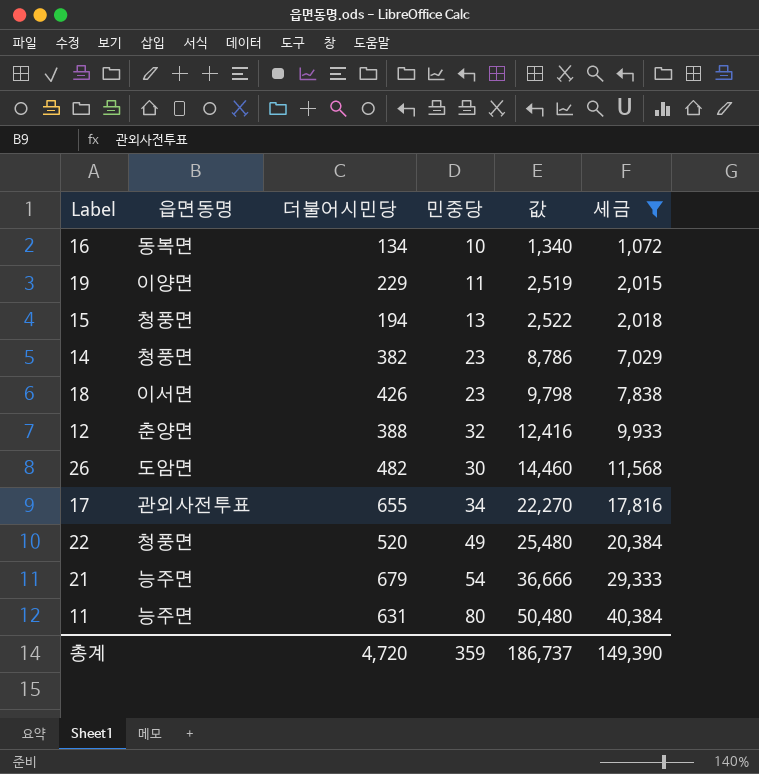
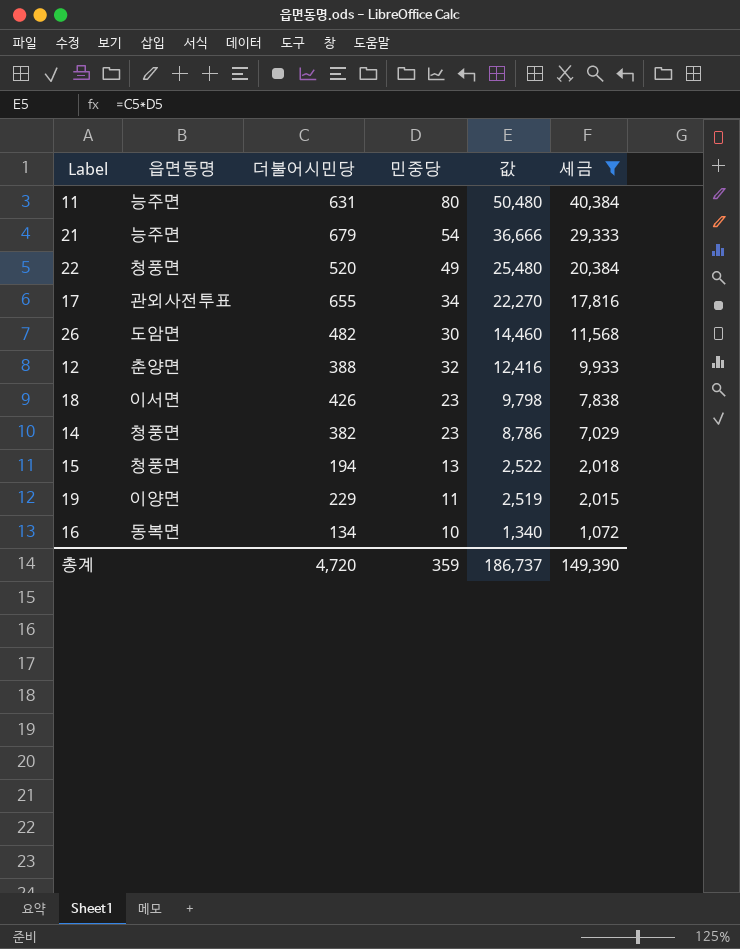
row order: 값 ascending -> 값 descending

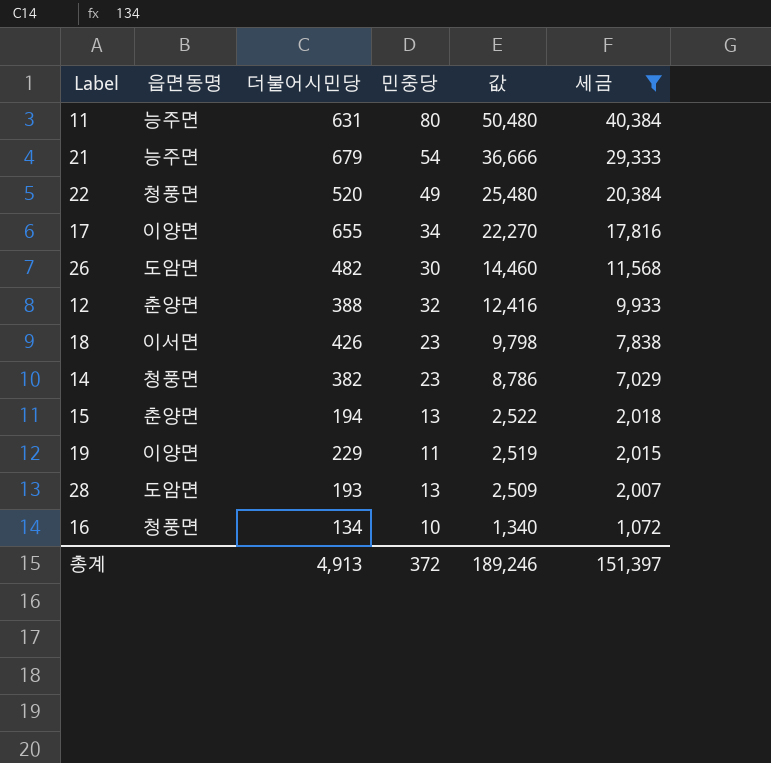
17 | 읍면동명: 관외사전투표 -> 이양면
15 | 읍면동명: 청풍면 -> 춘양면
row 28: none -> 도암면 | 193 | 13 | 2,509 | 2,007
16 | 읍면동명: 동복면 -> 청풍면
총계 | 더불어시민당: 4,720 -> 4,913
총계 | 민중당: 359 -> 372
총계 | 값: 186,737 -> 189,246
총계 | 세금: 149,390 -> 151,397

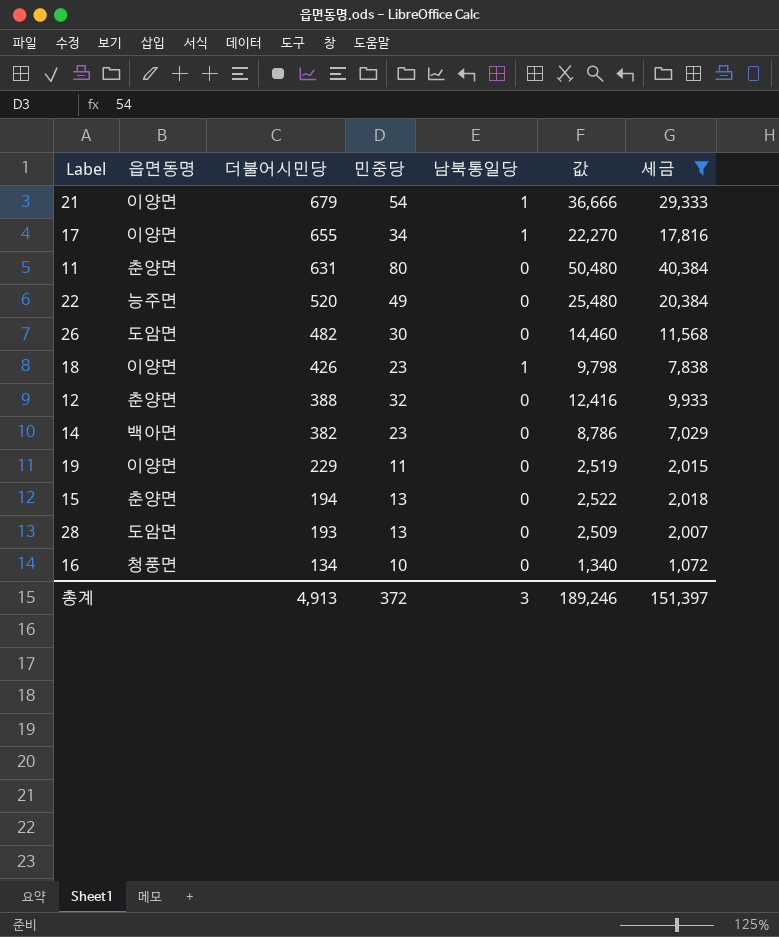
row order: 값 descending -> 더불어시민당 descending
column 남북통일당 | position: none -> 5
21 | 읍면동명: 능주면 -> 이양면
11 | 읍면동명: 능주면 -> 춘양면
22 | 읍면동명: 청풍면 -> 능주면
18 | 읍면동명: 이서면 -> 이양면
14 | 읍면동명: 청풍면 -> 백아면

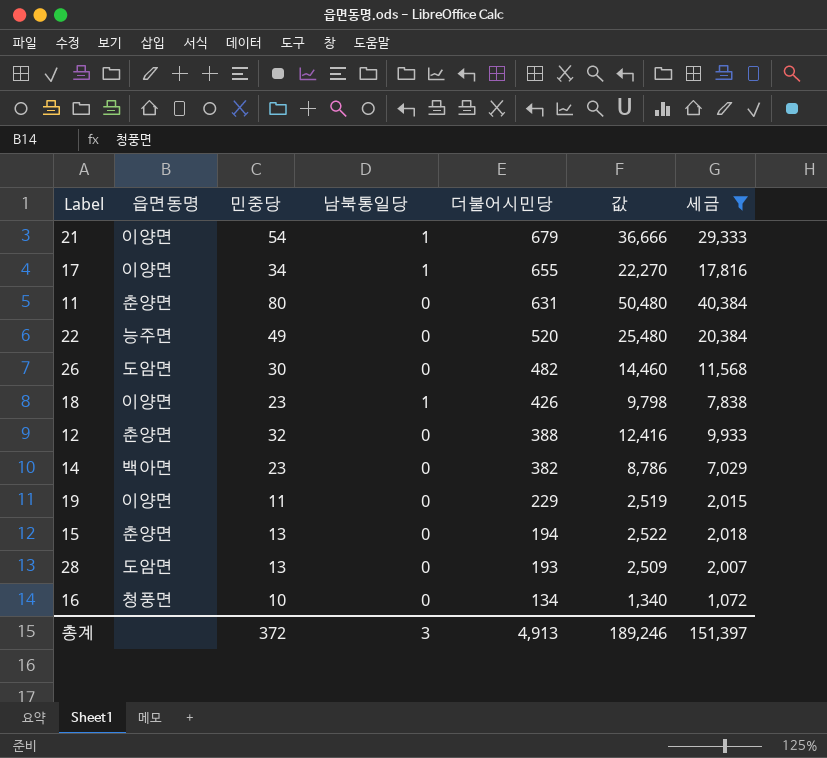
column 더불어시민당 | position: 3 -> 5

